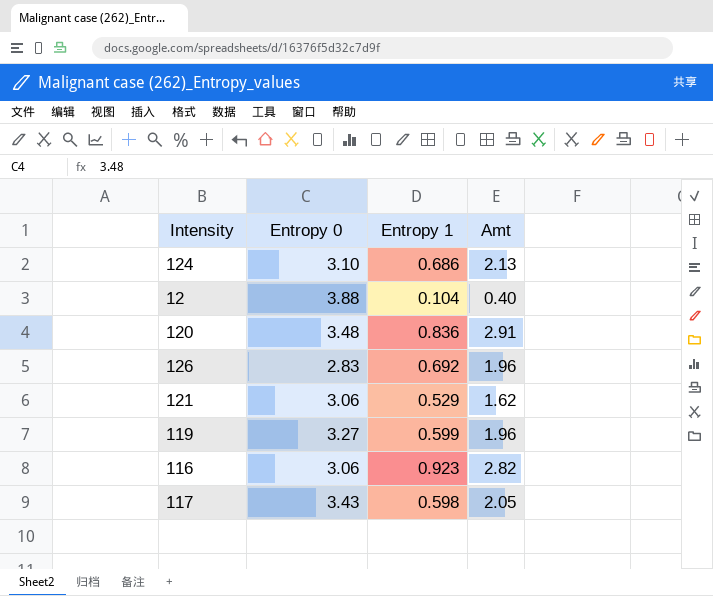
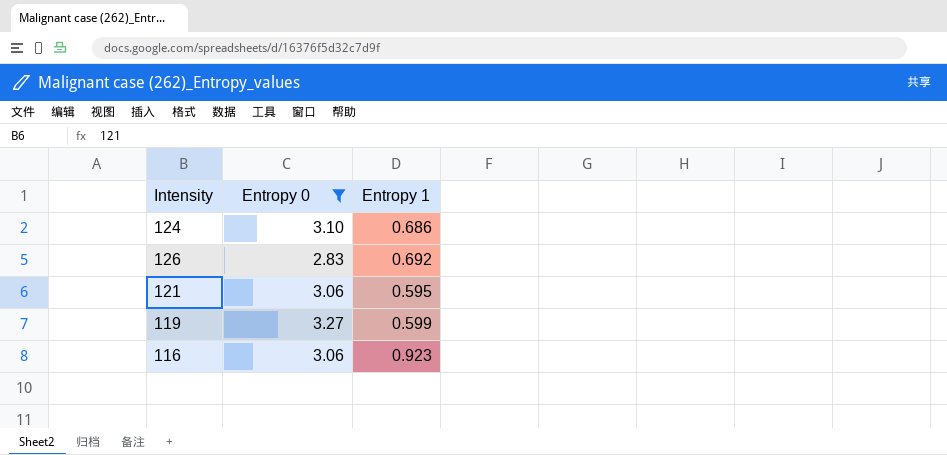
filter: none -> Entropy 0 <= 3.27
column Amt | formula: [Entropy 0] * [Entropy 1] -> none
121 | Entropy 1: 0.529 -> 0.595

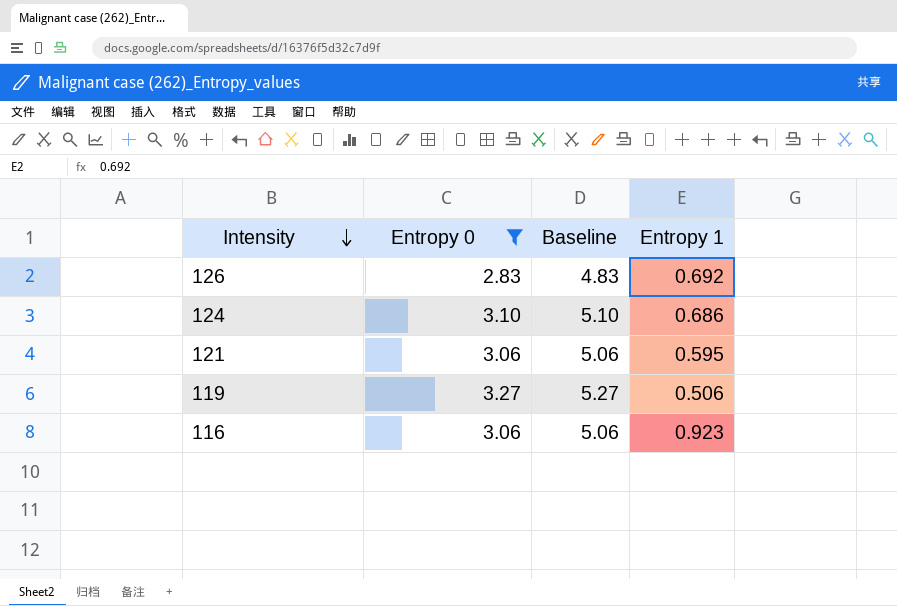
row order: none -> Intensity descending
column Baseline | formula: none -> [Entropy 0] + 2
119 | Entropy 1: 0.599 -> 0.506

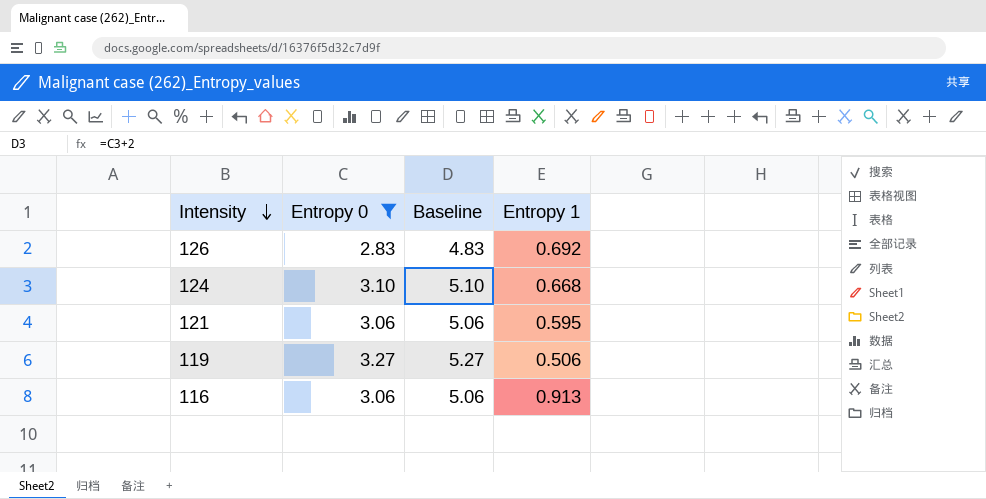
124 | Entropy 1: 0.686 -> 0.668
116 | Entropy 1: 0.923 -> 0.913

